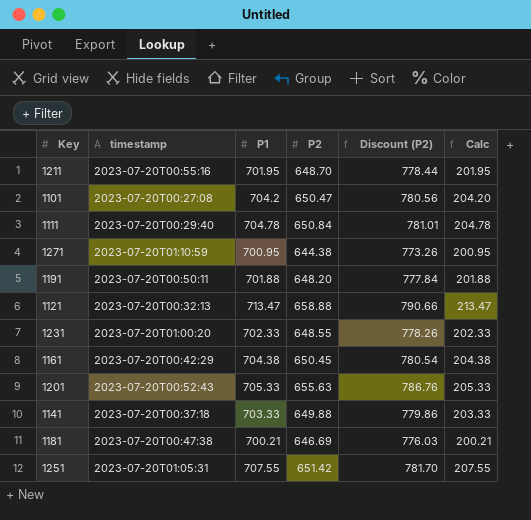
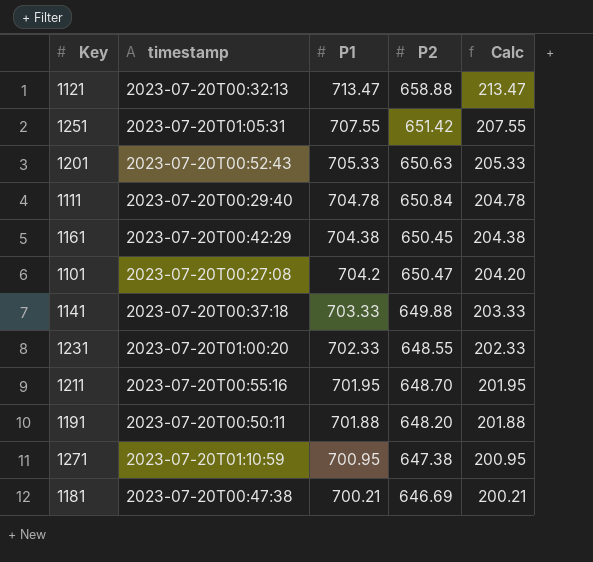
row order: none -> P1 descending
column Discount (P2) | formula: [P2] * 1.2 -> none
1201 | P2: 655.63 -> 650.63
1271 | P2: 644.38 -> 647.38

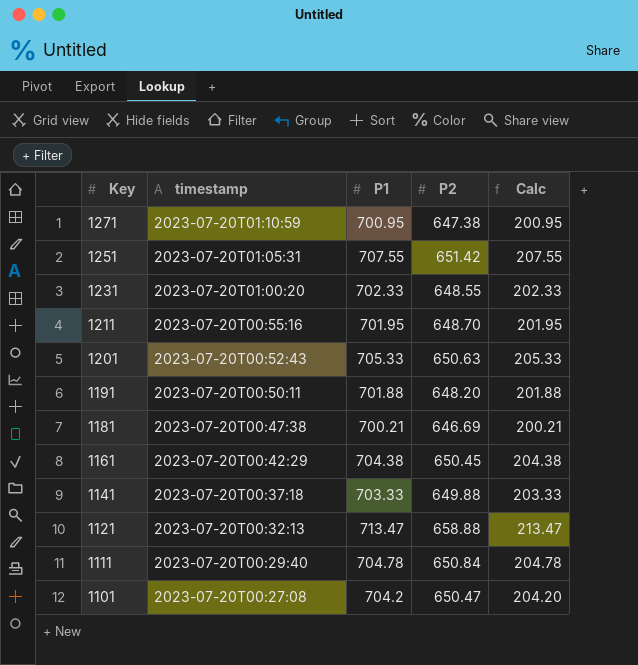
row order: P1 descending -> Key descending

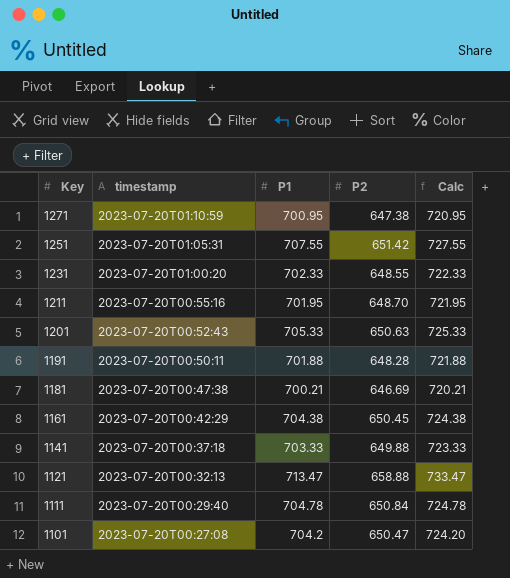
column Calc | formula: [P1] - 500 -> [P1] + 20
1191 | P2: 648.20 -> 648.28

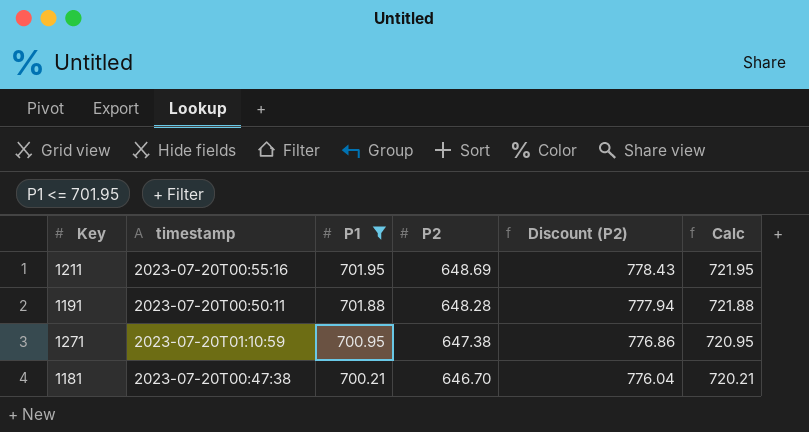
filter: none -> P1 <= 701.95
row order: Key descending -> P1 descending
column Discount (P2) | formula: none -> [P2] * 1.2
1211 | P2: 648.70 -> 648.69
1181 | P2: 646.69 -> 646.70

